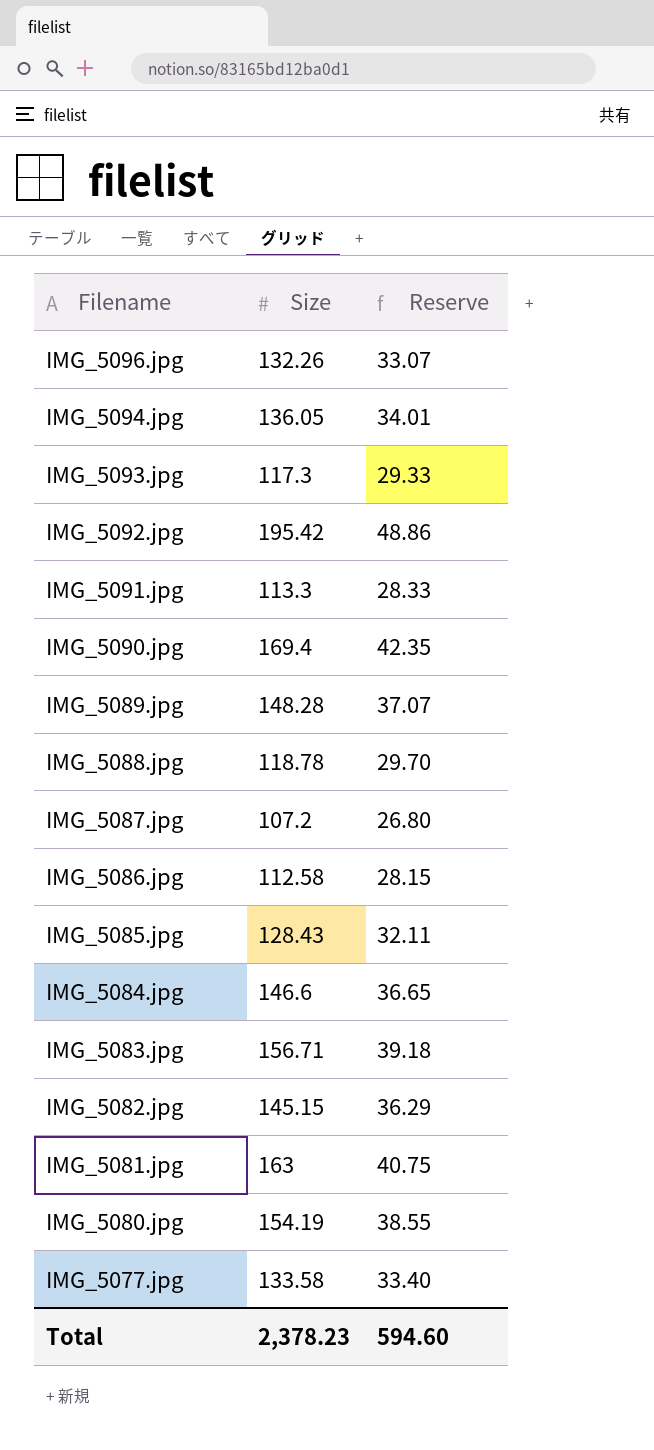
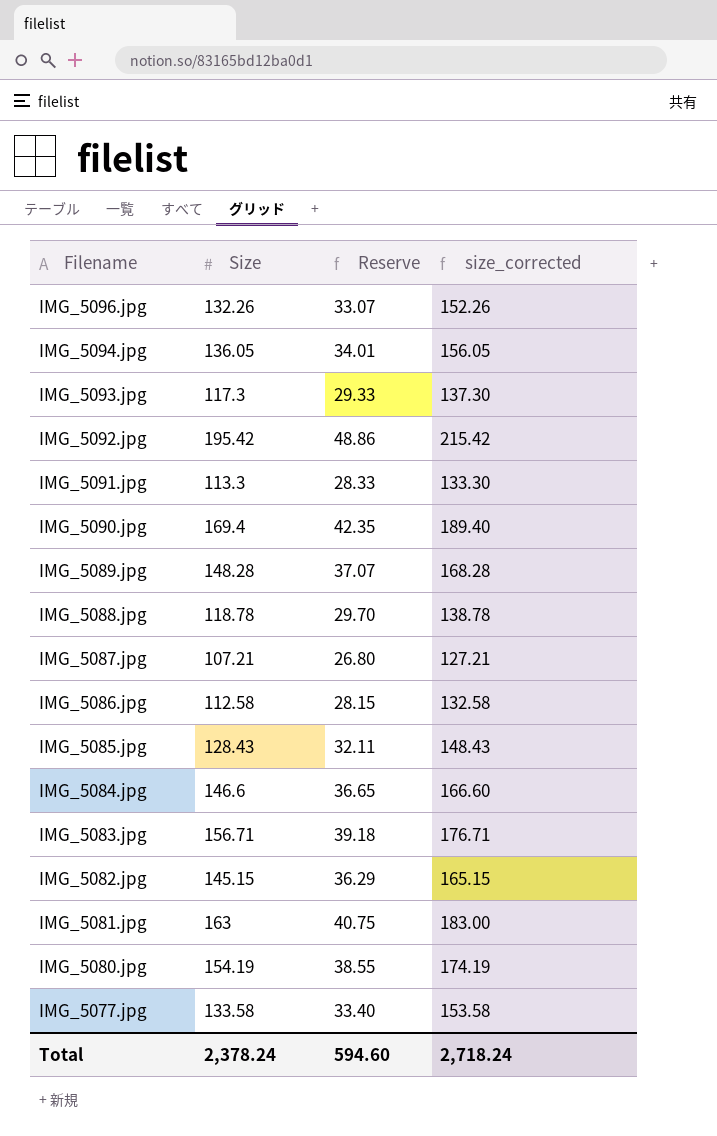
column size_corrected | formula: none -> [Size] + 20
IMG_5087.jpg | Size: 107.2 -> 107.21
Total | Size: 2,378.23 -> 2,378.24

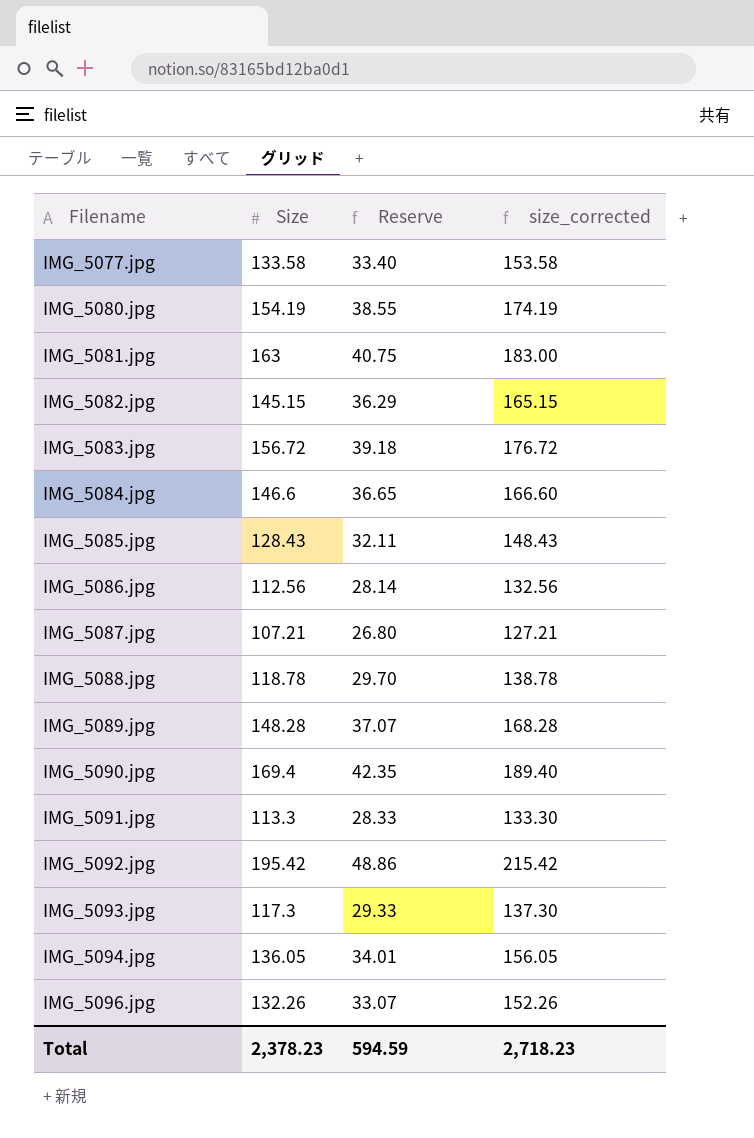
row order: Filename descending -> Filename ascending
IMG_5083.jpg | Size: 156.71 -> 156.72
IMG_5083.jpg | size_corrected: 176.71 -> 176.72
IMG_5086.jpg | Size: 112.58 -> 112.56
IMG_5086.jpg | Reserve: 28.15 -> 28.14
IMG_5086.jpg | size_corrected: 132.58 -> 132.56
Total | Size: 2,378.24 -> 2,378.23
Total | Reserve: 594.60 -> 594.59
Total | size_corrected: 2,718.24 -> 2,718.23

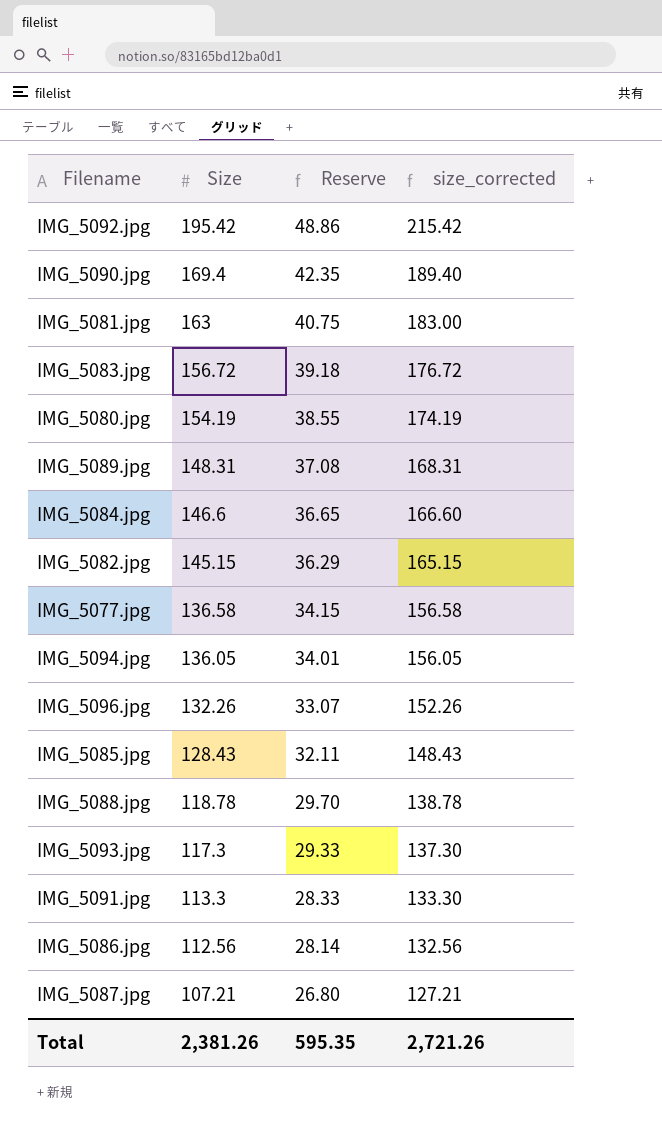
row order: Filename ascending -> Size descending
IMG_5089.jpg | Size: 148.28 -> 148.31
IMG_5089.jpg | Reserve: 37.07 -> 37.08
IMG_5089.jpg | size_corrected: 168.28 -> 168.31
IMG_5077.jpg | Size: 133.58 -> 136.58
IMG_5077.jpg | Reserve: 33.40 -> 34.15
IMG_5077.jpg | size_corrected: 153.58 -> 156.58
Total | Size: 2,378.23 -> 2,381.26
Total | Reserve: 594.59 -> 595.35
Total | size_corrected: 2,718.23 -> 2,721.26

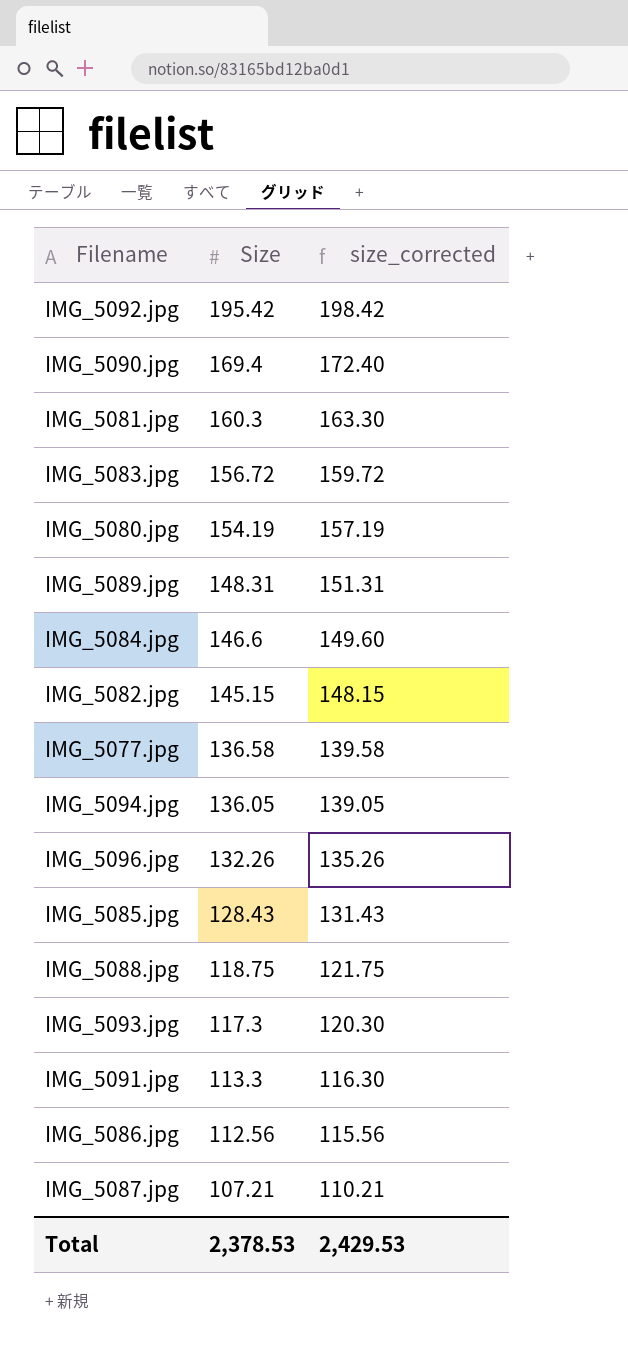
column Reserve | formula: [Size] * 0.25 -> none
column size_corrected | formula: [Size] + 20 -> [Size] + 3
IMG_5081.jpg | Size: 163 -> 160.3
IMG_5088.jpg | Size: 118.78 -> 118.75
Total | Size: 2,381.26 -> 2,378.53
Total | size_corrected: 2,721.26 -> 2,429.53

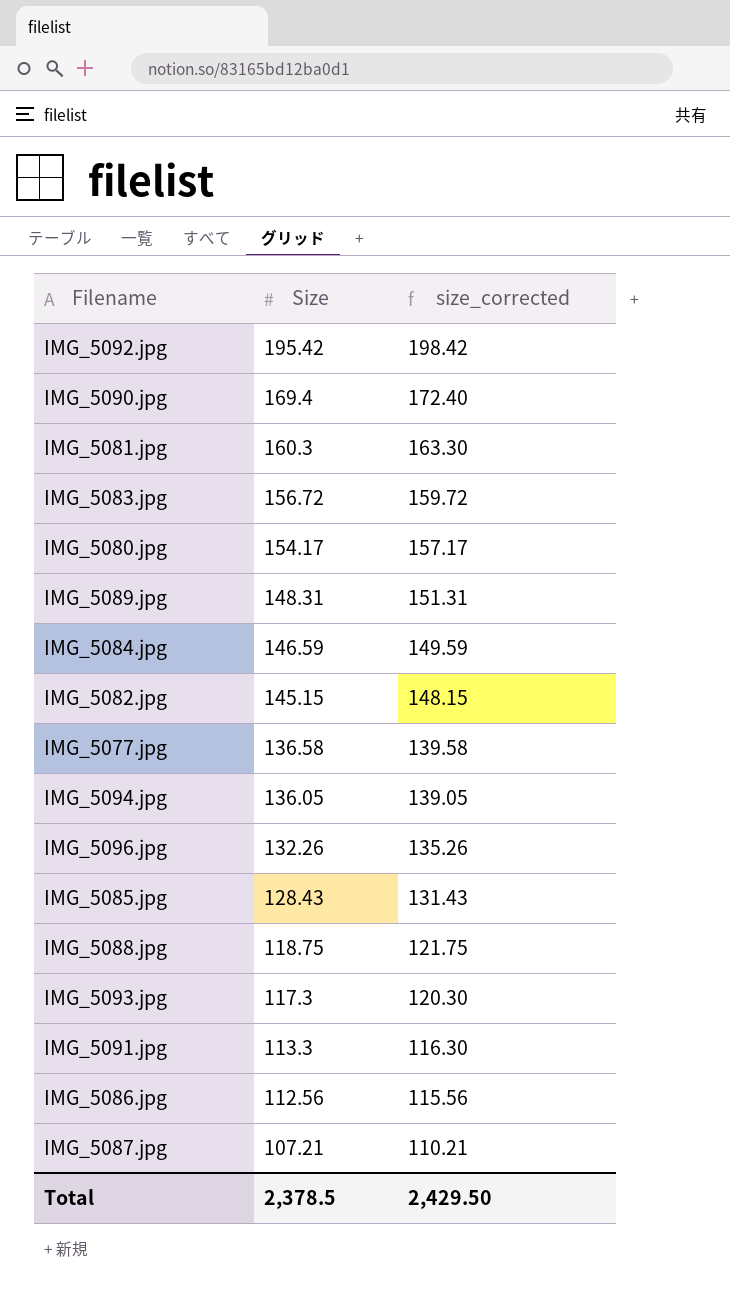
IMG_5080.jpg | Size: 154.19 -> 154.17
IMG_5080.jpg | size_corrected: 157.19 -> 157.17
IMG_5084.jpg | Size: 146.6 -> 146.59
IMG_5084.jpg | size_corrected: 149.60 -> 149.59
Total | Size: 2,378.53 -> 2,378.5
Total | size_corrected: 2,429.53 -> 2,429.50

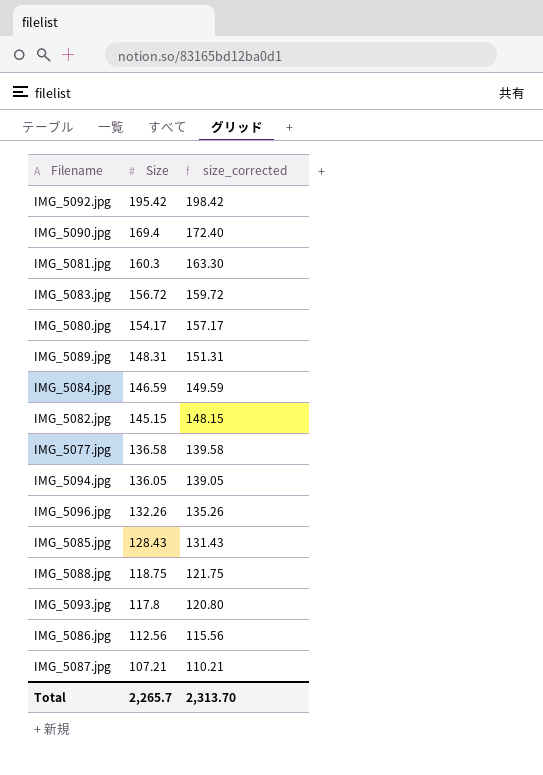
row IMG_5091.jpg: 113.3 | 116.30 -> none
IMG_5093.jpg | Size: 117.3 -> 117.8
IMG_5093.jpg | size_corrected: 120.30 -> 120.80
Total | Size: 2,378.5 -> 2,265.7
Total | size_corrected: 2,429.50 -> 2,313.70

